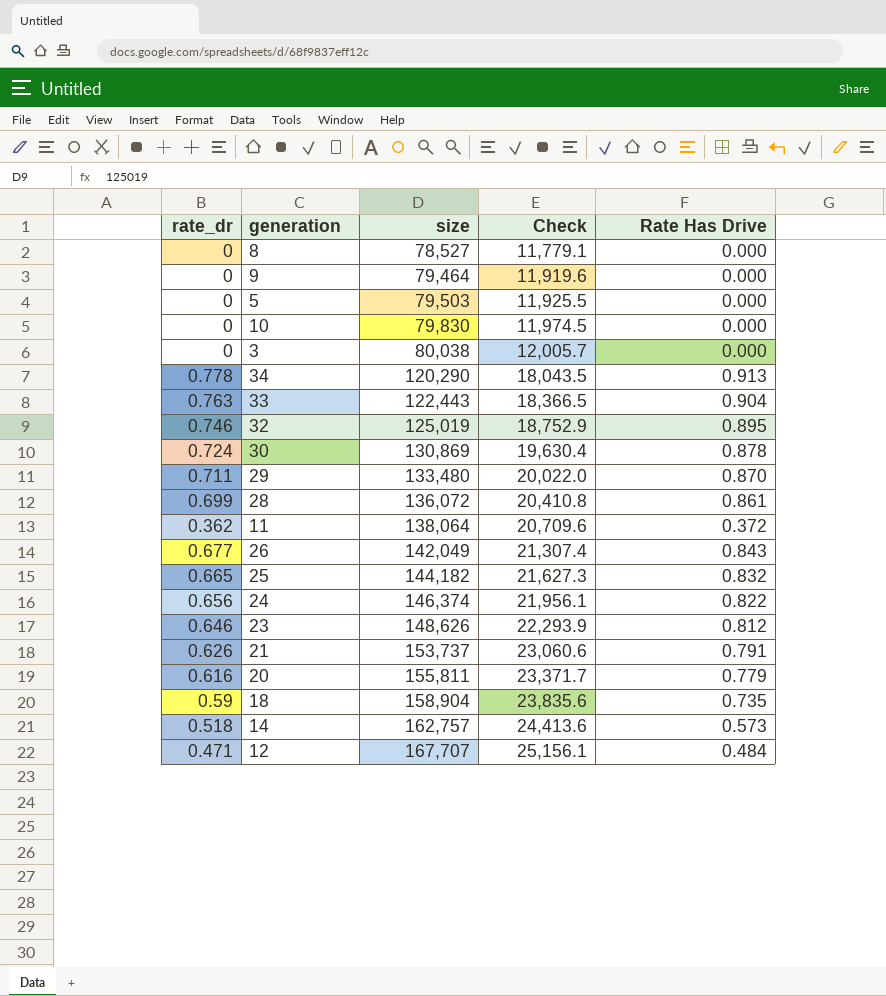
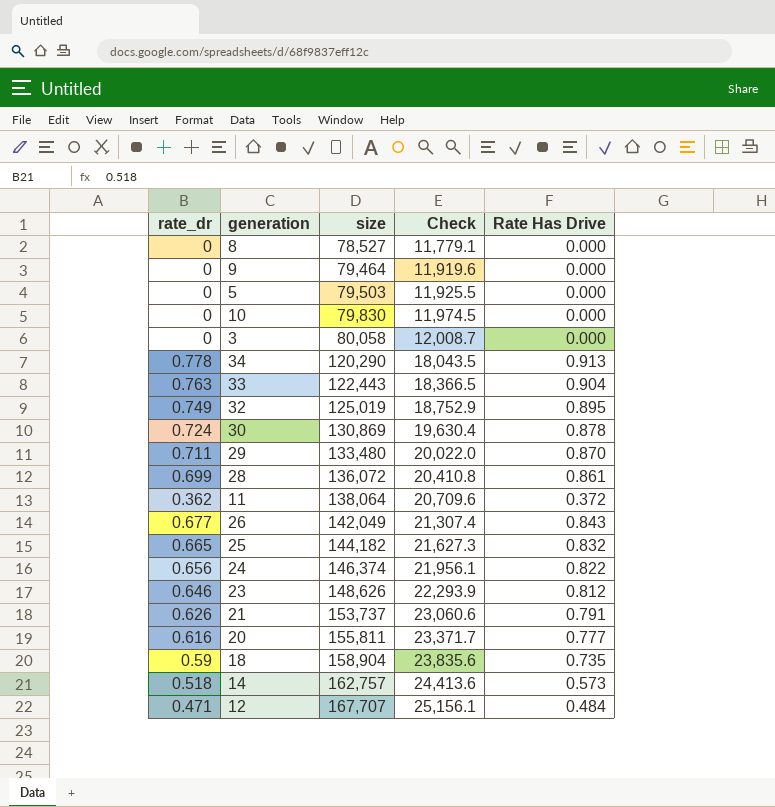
3 | size: 80,038 -> 80,058
3 | Check: 12,005.7 -> 12,008.7
32 | rate_dr: 0.746 -> 0.749
20 | Rate Has Drive: 0.779 -> 0.777

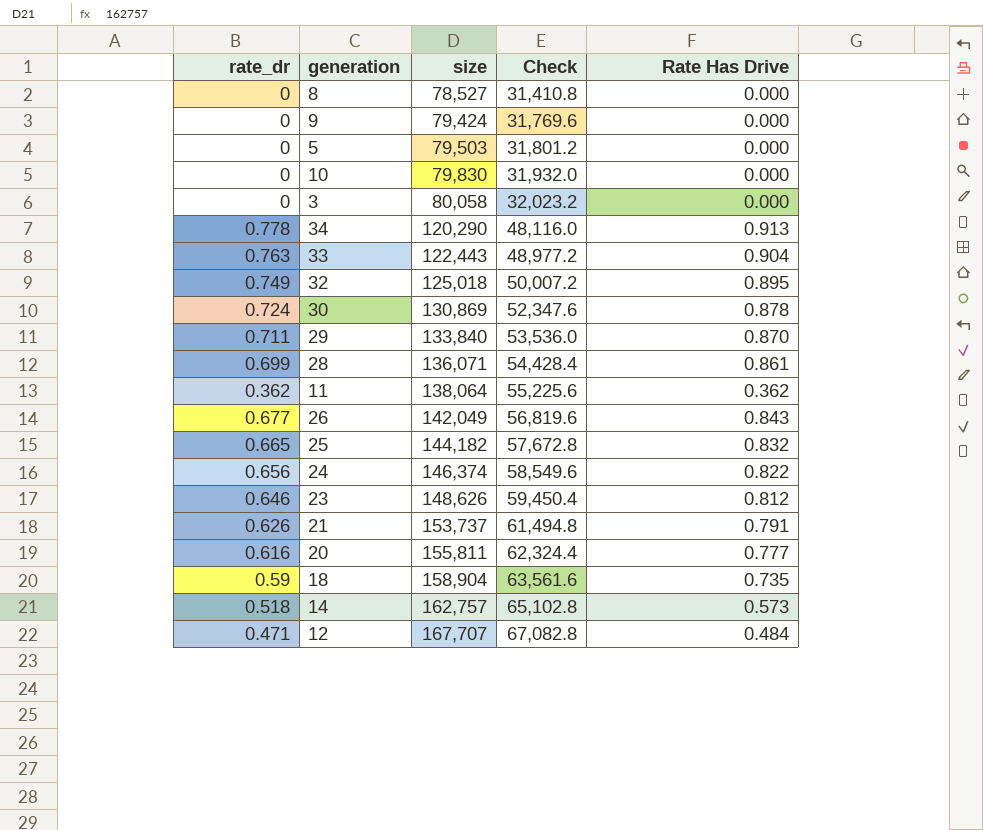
column Check | formula: [size] * 0.15 -> [size] * 0.4
9 | size: 79,464 -> 79,424
32 | size: 125,019 -> 125,018
29 | size: 133,480 -> 133,840
28 | size: 136,072 -> 136,071
11 | Rate Has Drive: 0.372 -> 0.362

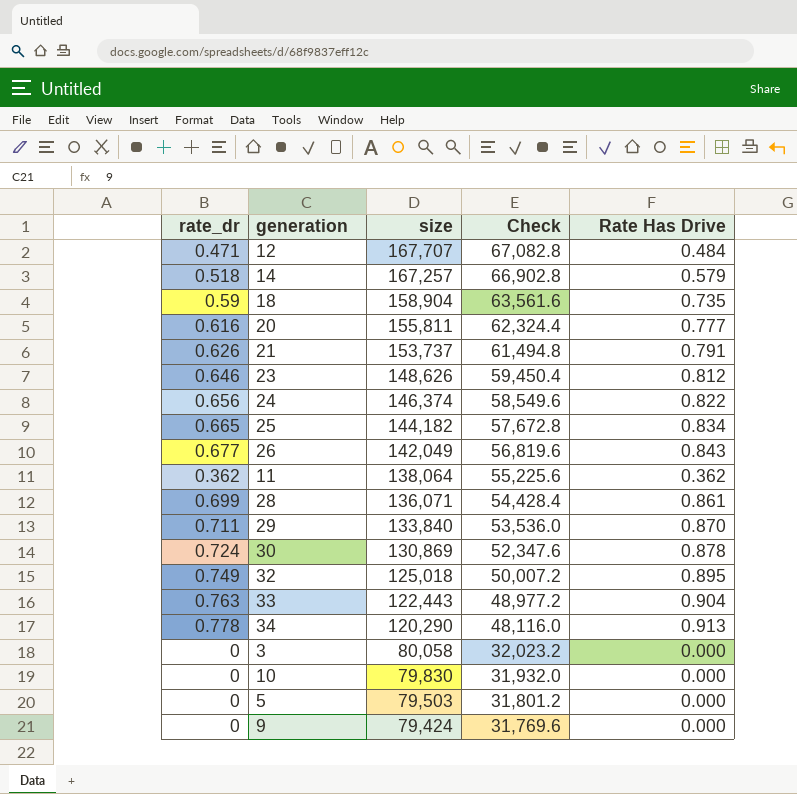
row order: size ascending -> size descending
row 8: 0 | 78,527 | 31,410.8 | 0.000 -> none
14 | size: 162,757 -> 167,257
14 | Check: 65,102.8 -> 66,902.8
14 | Rate Has Drive: 0.573 -> 0.579
25 | Rate Has Drive: 0.832 -> 0.834

